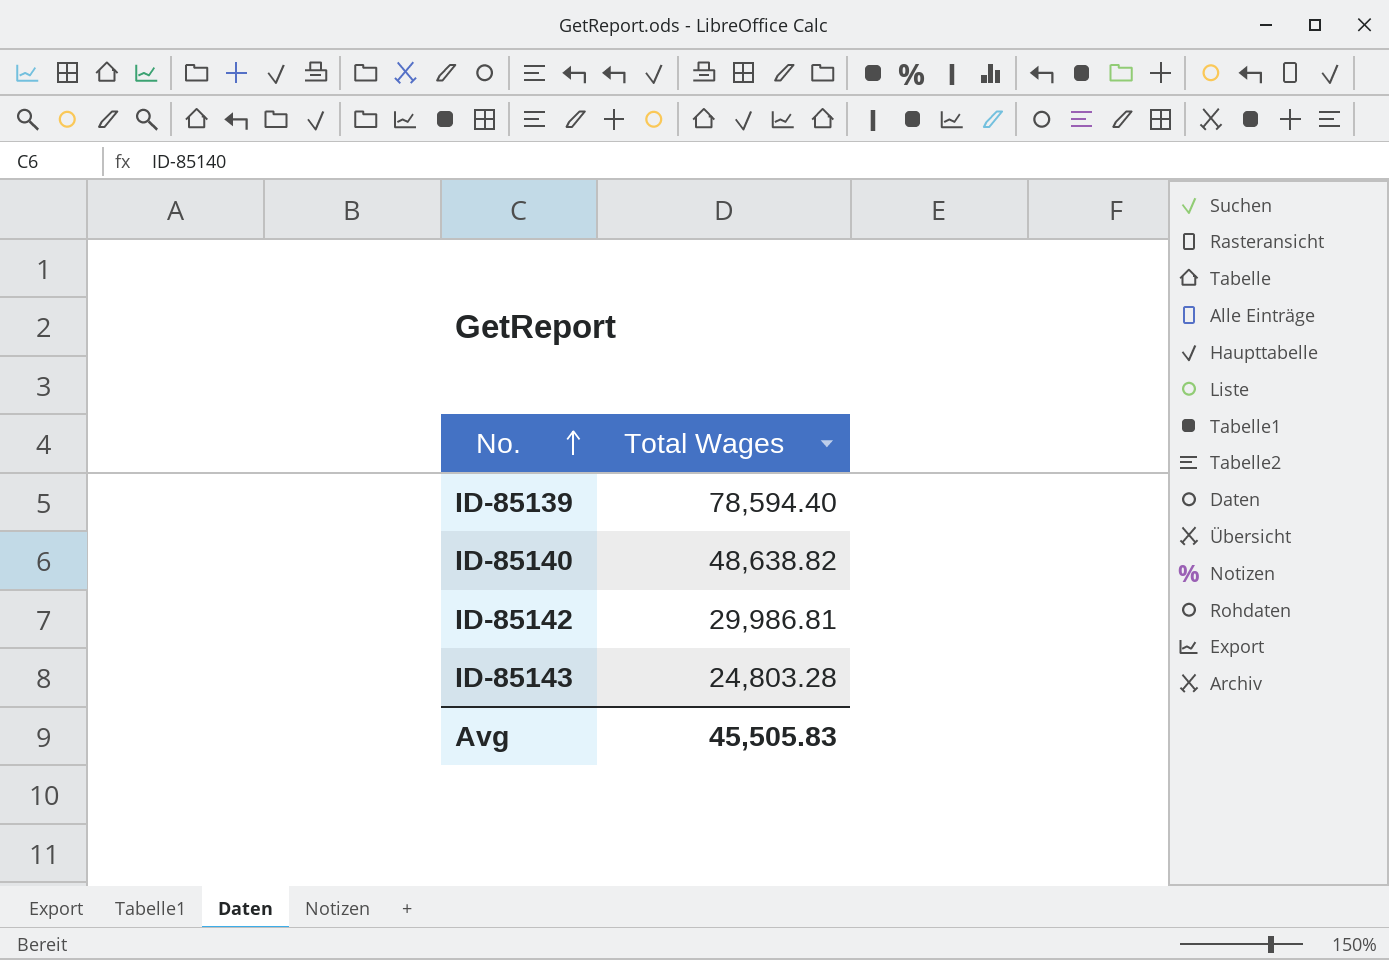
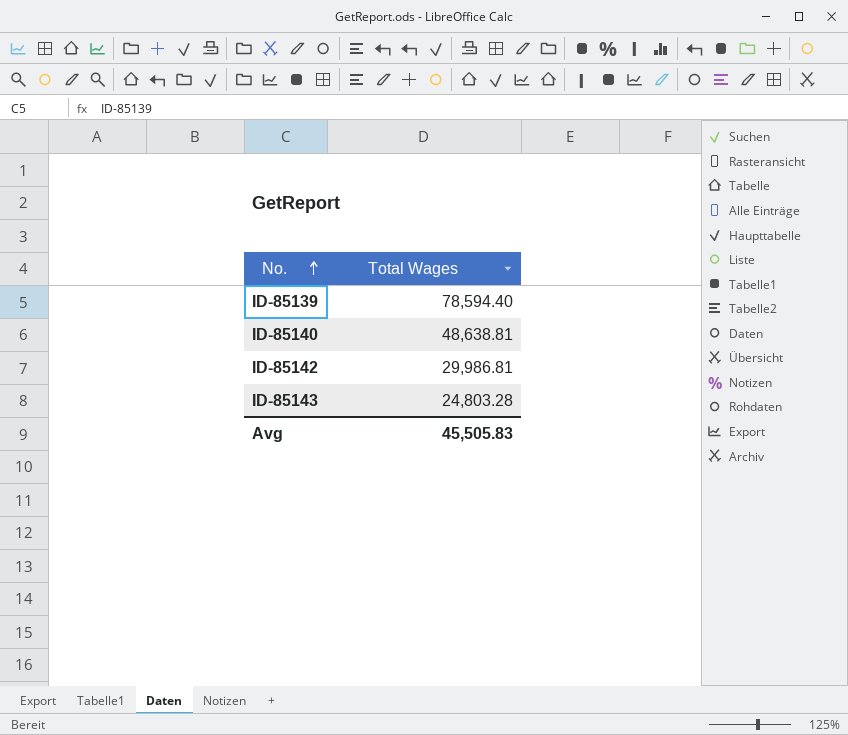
ID-85140 | Total Wages: 48,638.82 -> 48,638.81

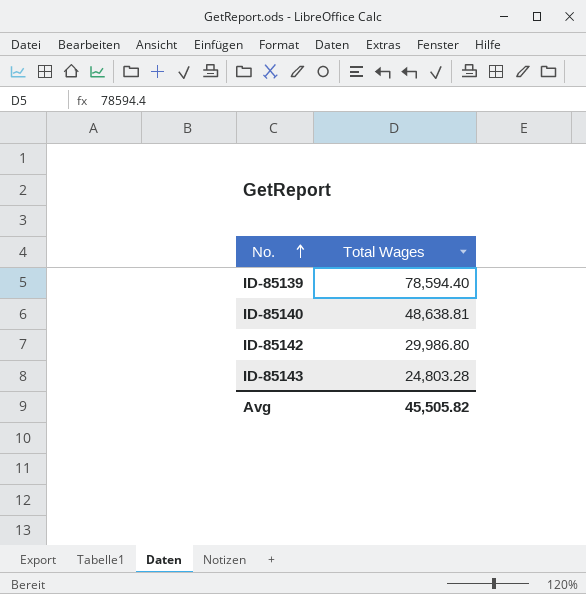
ID-85142 | Total Wages: 29,986.81 -> 29,986.80
Avg | Total Wages: 45,505.83 -> 45,505.82

